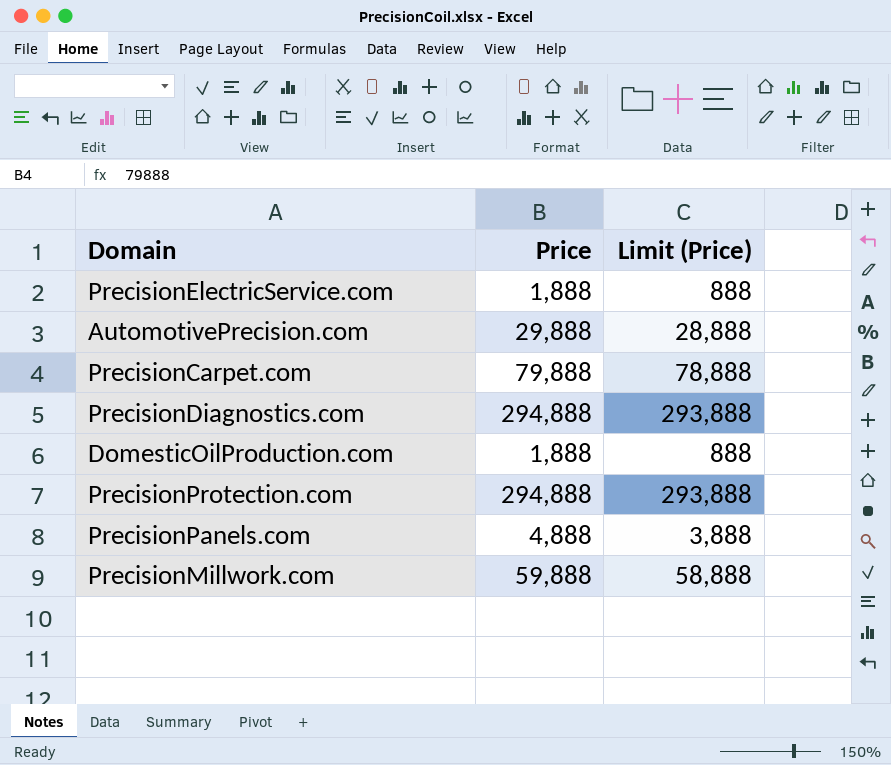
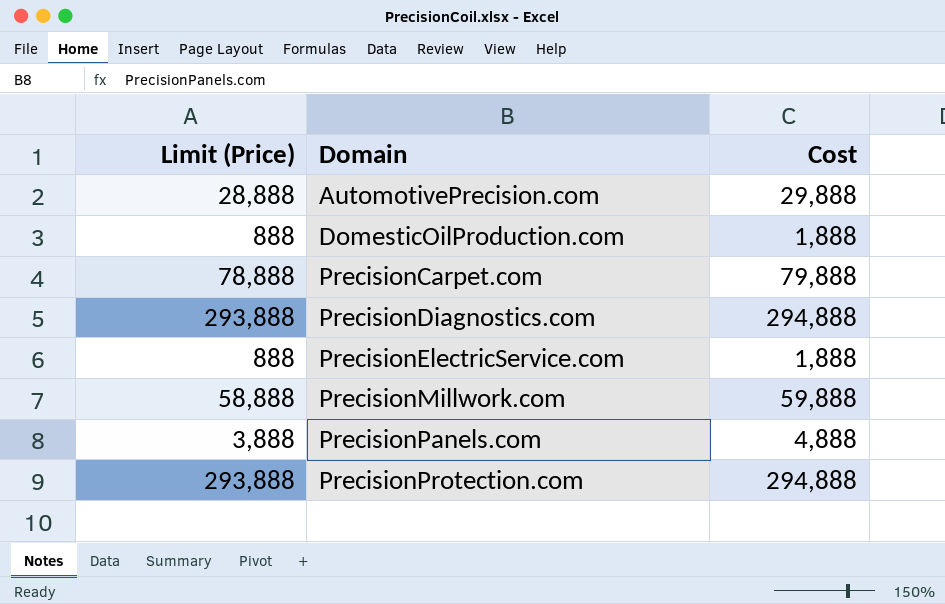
row order: none -> Domain ascending
column Limit (Price) | position: 3 -> 1
column name: Price -> Cost

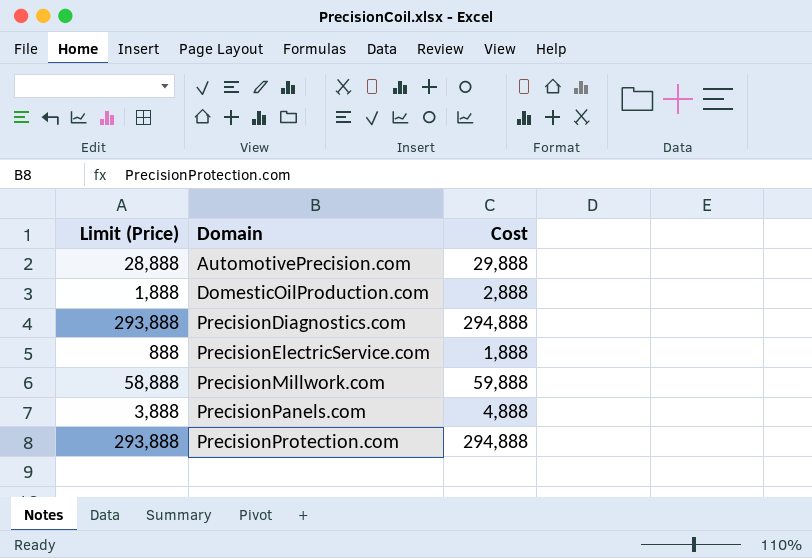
row PrecisionCarpet.com: 78,888 | 79,888 -> none
DomesticOilProduction.com | Limit (Price): 888 -> 1,888
DomesticOilProduction.com | Cost: 1,888 -> 2,888

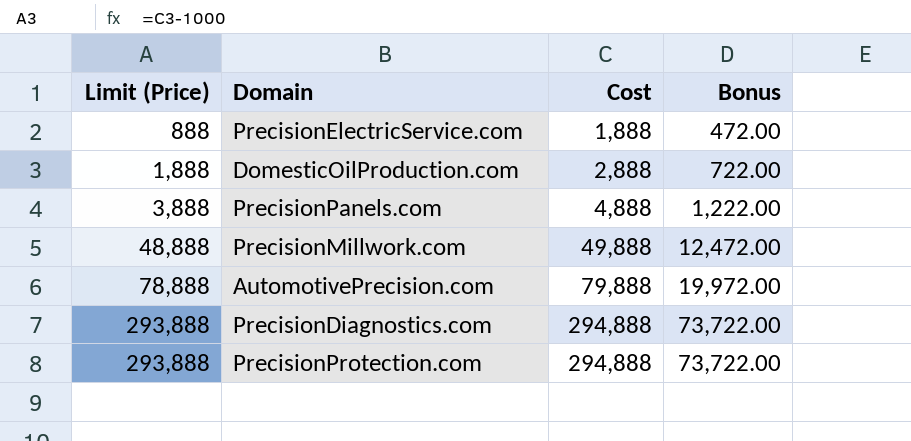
row order: Domain ascending -> Limit (Price) ascending
column Bonus | formula: none -> [Cost] * 0.25
PrecisionMillwork.com | Limit (Price): 58,888 -> 48,888
PrecisionMillwork.com | Cost: 59,888 -> 49,888
AutomotivePrecision.com | Limit (Price): 28,888 -> 78,888
AutomotivePrecision.com | Cost: 29,888 -> 79,888

